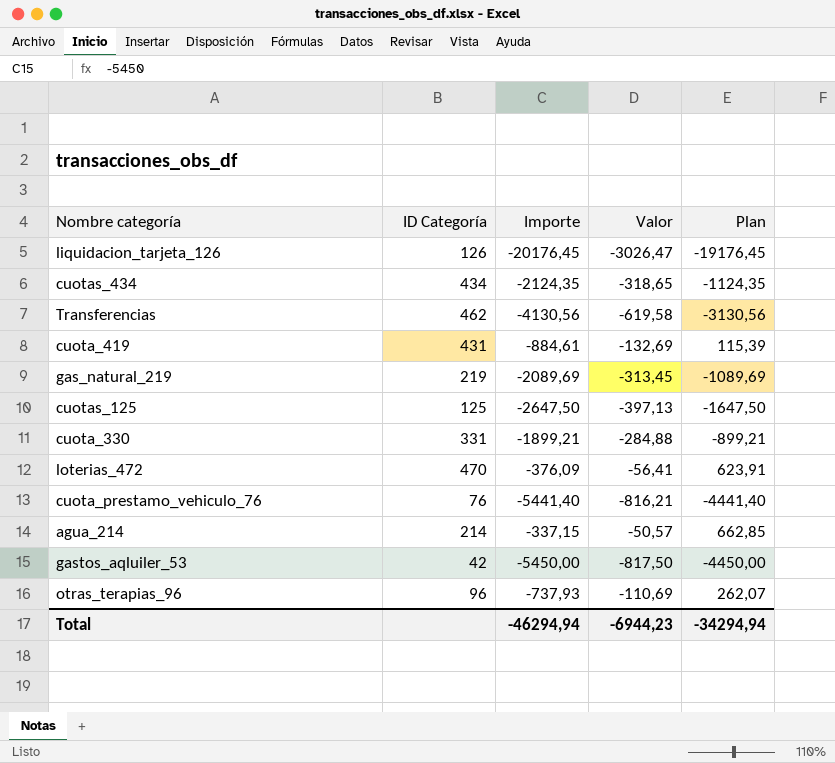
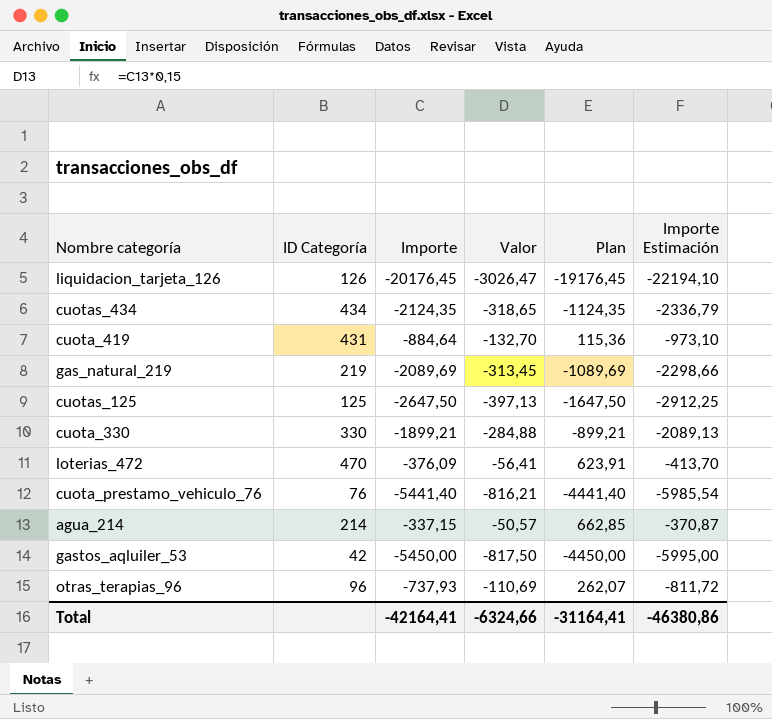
column Importe Estimación | formula: none -> [Importe] * 1,1
row Transferencias: 462 | -4130,56 | -619,58 | -3130,56 -> none
cuota_419 | Importe: -884,61 -> -884,64
cuota_419 | Valor: -132,69 -> -132,70
cuota_419 | Plan: 115,39 -> 115,36
cuota_330 | ID Categoría: 331 -> 330
Total | Importe: -46294,94 -> -42164,41
Total | Valor: -6944,23 -> -6324,66
Total | Plan: -34294,94 -> -31164,41

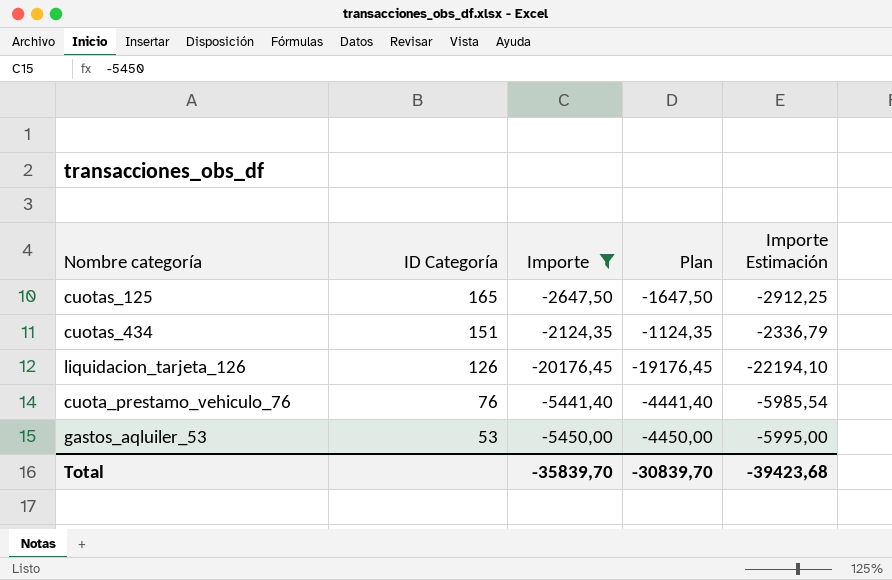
filter: none -> Importe <= -2124,35
row order: none -> ID Categoría descending
column Valor | formula: [Importe] * 0,15 -> none
cuotas_125 | ID Categoría: 125 -> 165
cuotas_434 | ID Categoría: 434 -> 151
gastos_aqluiler_53 | ID Categoría: 42 -> 53
Total | Importe: -42164,41 -> -35839,70
Total | Plan: -31164,41 -> -30839,70
Total | Importe Estimación: -46380,86 -> -39423,68

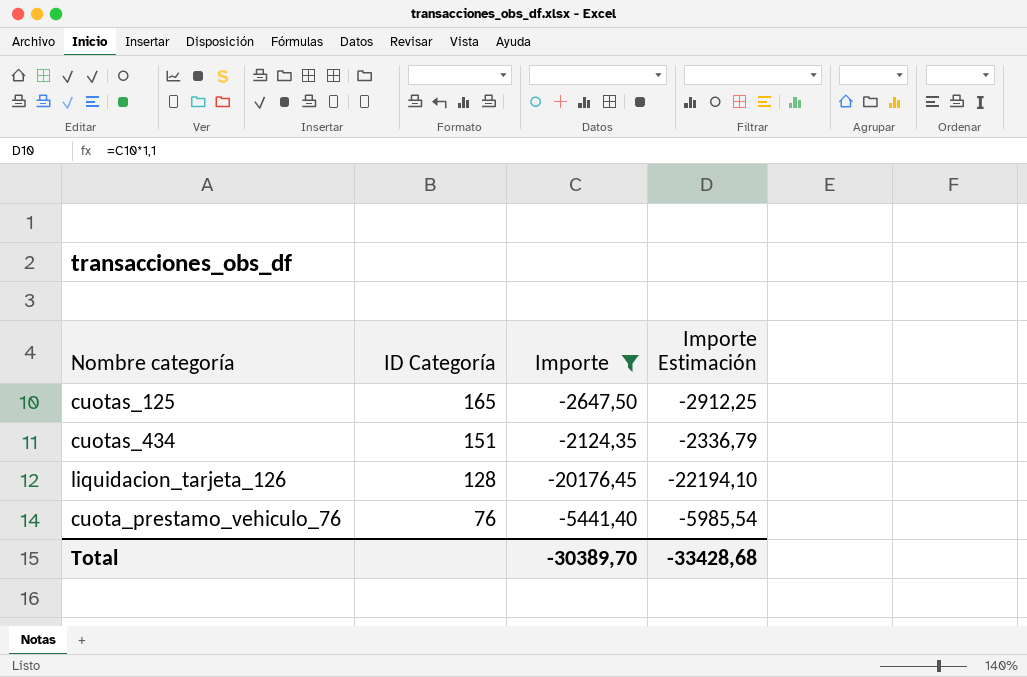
column Plan | formula: [Importe] + 1000 -> none
row gastos_aqluiler_53: 53 | -5450,00 | -4450,00 | -5995,00 -> none
liquidacion_tarjeta_126 | ID Categoría: 126 -> 128
Total | Importe: -35839,70 -> -30389,70
Total | Importe Estimación: -39423,68 -> -33428,68

